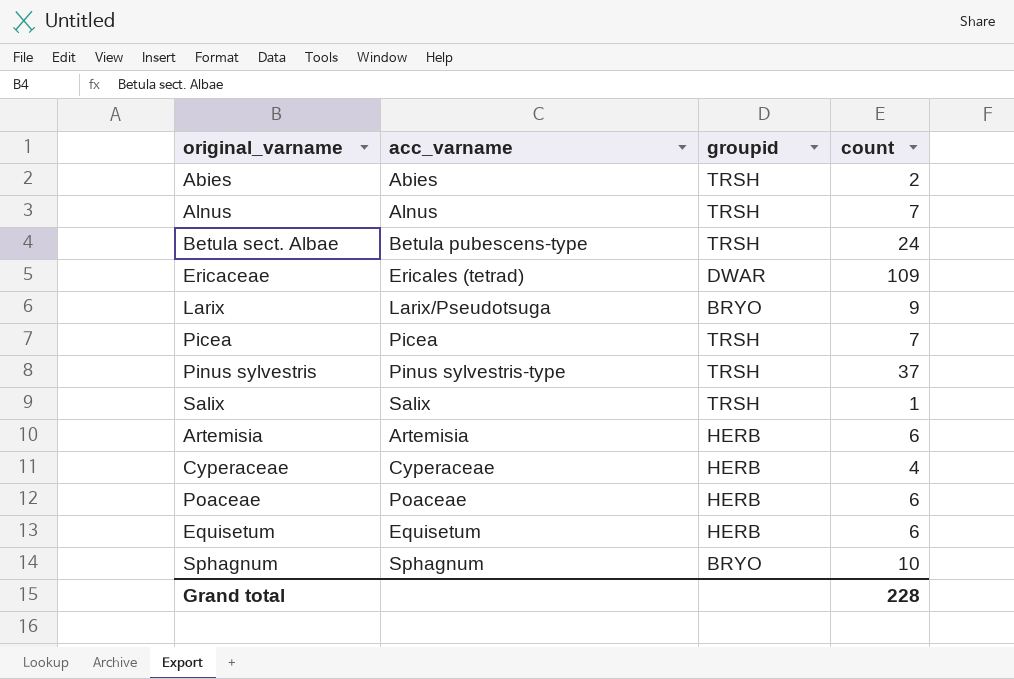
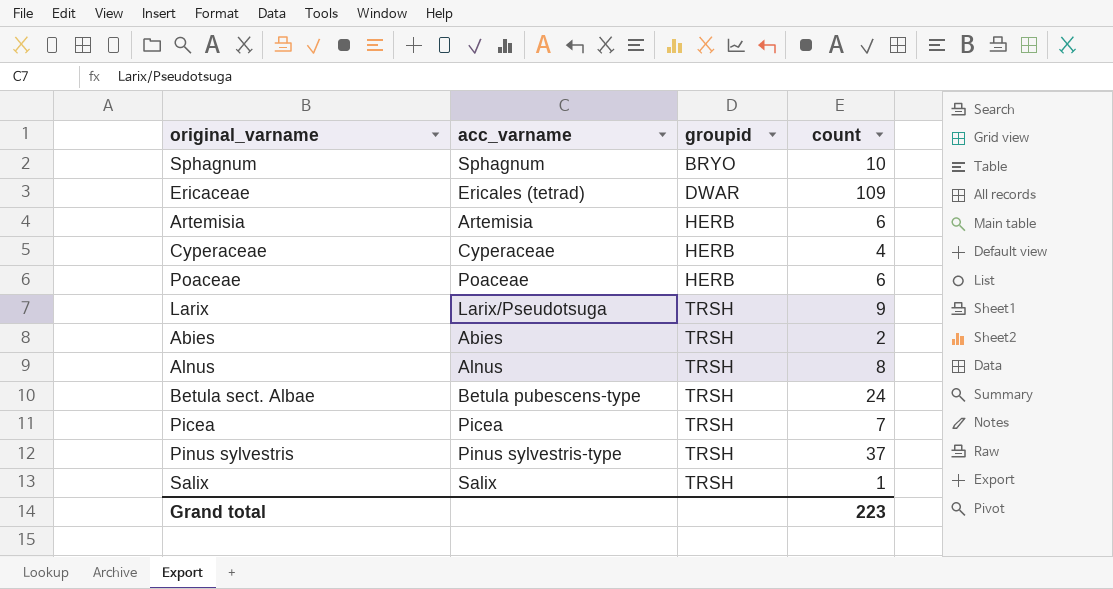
row order: none -> groupid ascending
row Equisetum: Equisetum | HERB | 6 -> none
Larix | groupid: BRYO -> TRSH
Alnus | count: 7 -> 8
Grand total | count: 228 -> 223

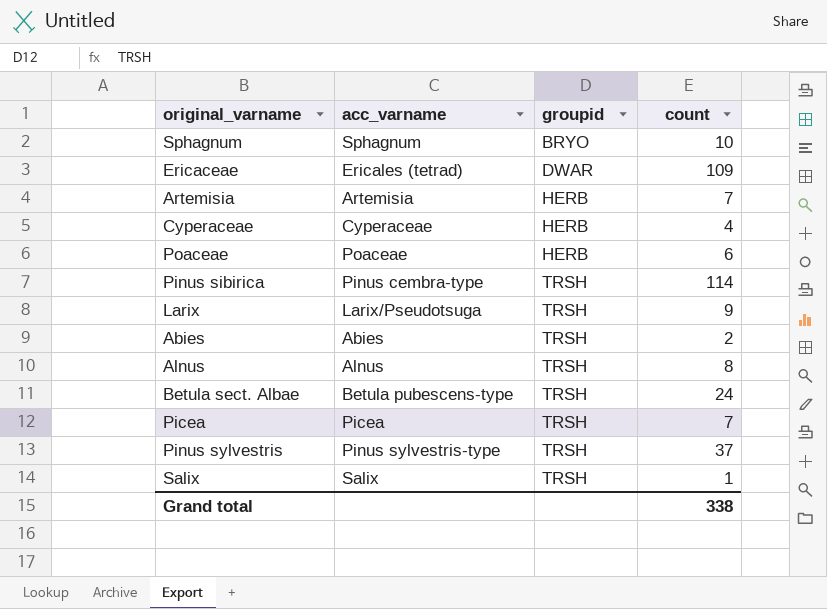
Artemisia | count: 6 -> 7
row Pinus sibirica: none -> Pinus cembra-type | TRSH | 114
Grand total | count: 223 -> 338

